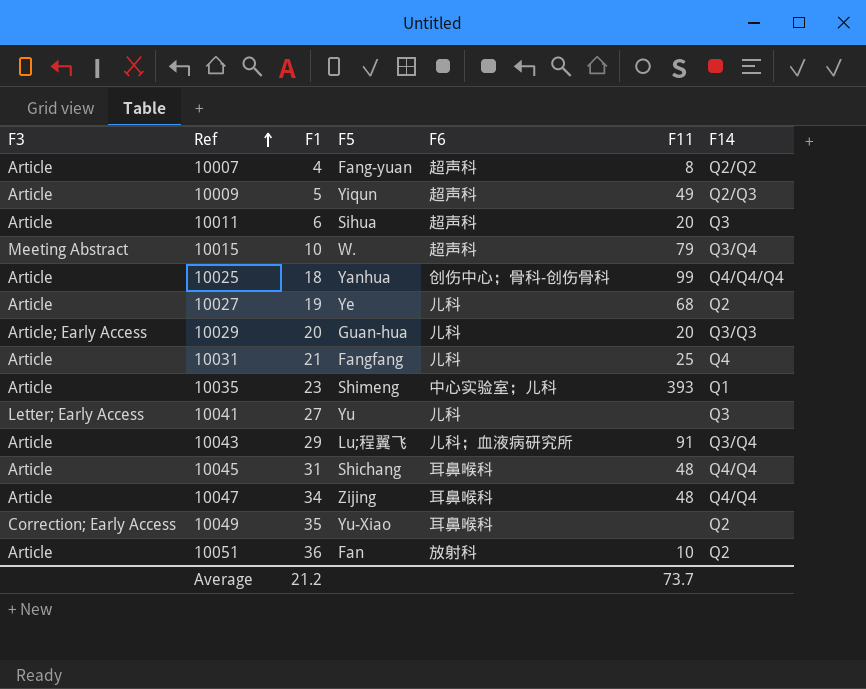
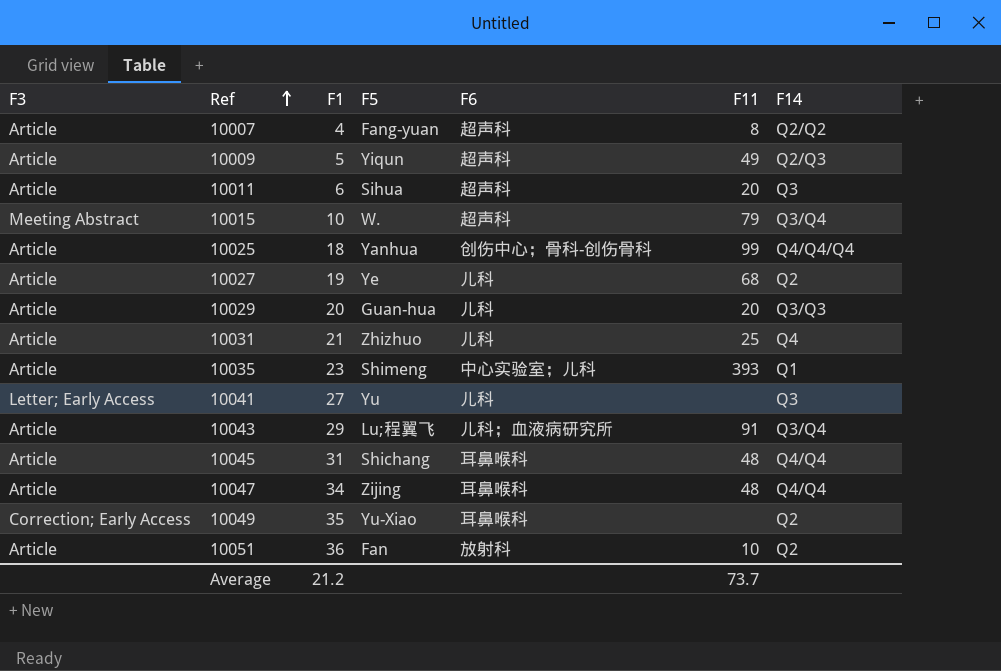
10029 | F3: Article; Early Access -> Article
10031 | F5: Fangfang -> Zhizhuo

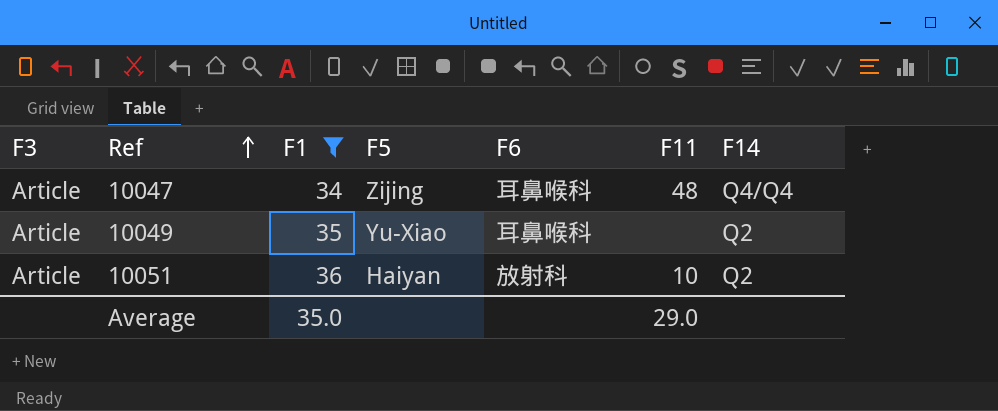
filter: none -> F1 >= 34
10049 | F3: Correction; Early Access -> Article
10051 | F5: Fan -> Haiyan
Average | F1: 21.2 -> 35.0
Average | F11: 73.7 -> 29.0

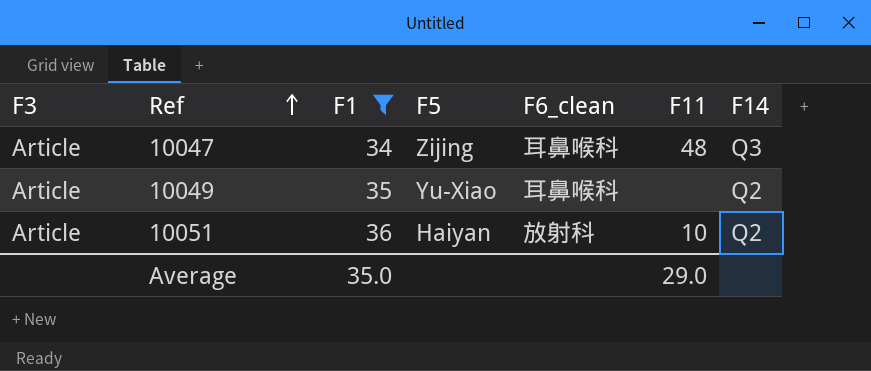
column name: F6 -> F6_clean
10047 | F14: Q4/Q4 -> Q3

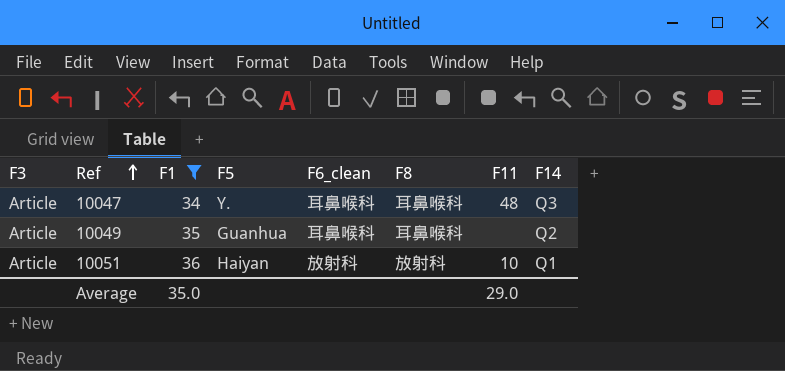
column F8 | position: none -> 6
10047 | F5: Zijing -> Y.
10049 | F5: Yu-Xiao -> Guanhua
10051 | F14: Q2 -> Q1

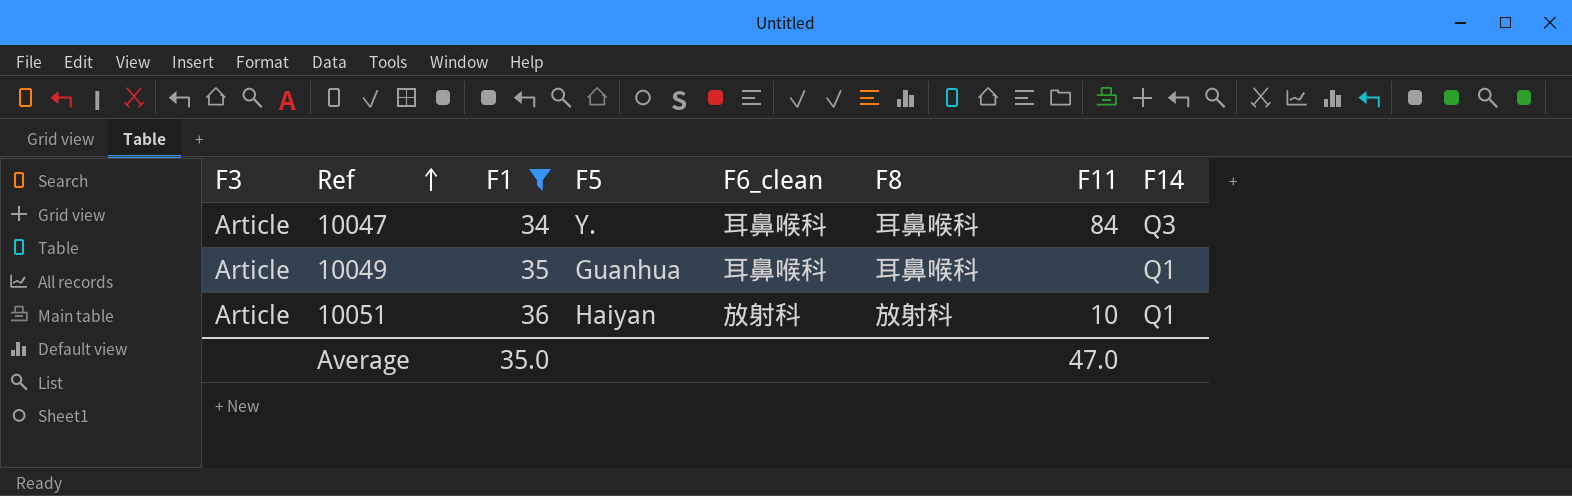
10047 | F11: 48 -> 84
10049 | F14: Q2 -> Q1
Average | F11: 29.0 -> 47.0

